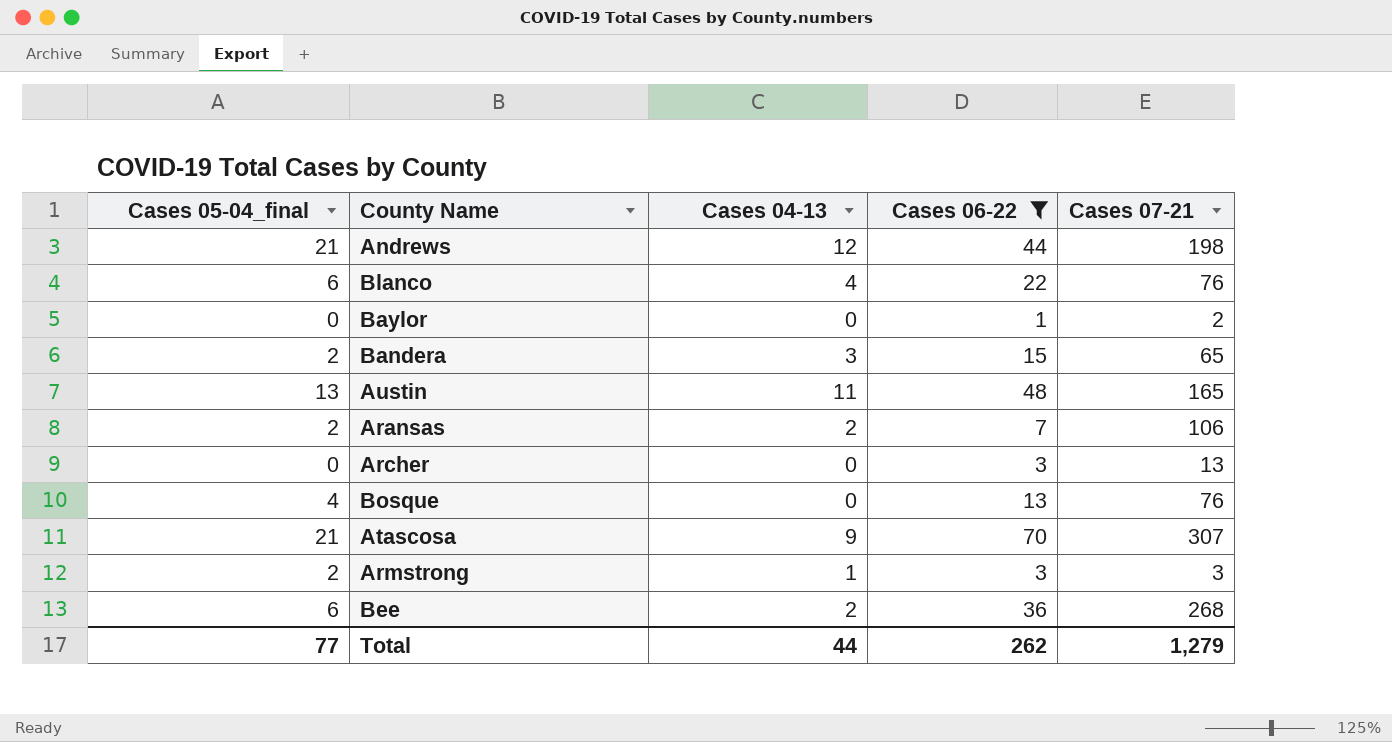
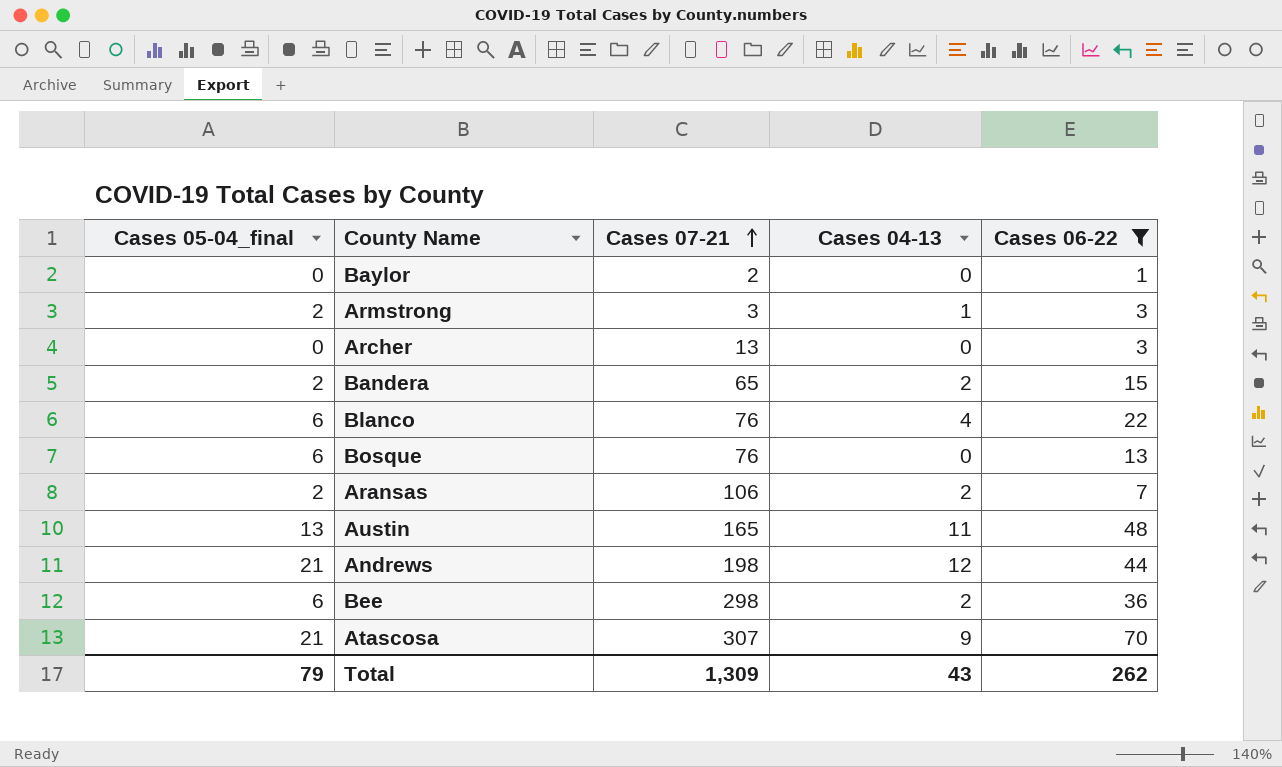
row order: none -> Cases 07-21 ascending
column Cases 07-21 | position: 5 -> 3
Bandera | Cases 04-13: 3 -> 2
Bosque | Cases 05-04_final: 4 -> 6
Bee | Cases 07-21: 268 -> 298
Total | Cases 05-04_final: 77 -> 79
Total | Cases 07-21: 1,279 -> 1,309
Total | Cases 04-13: 44 -> 43

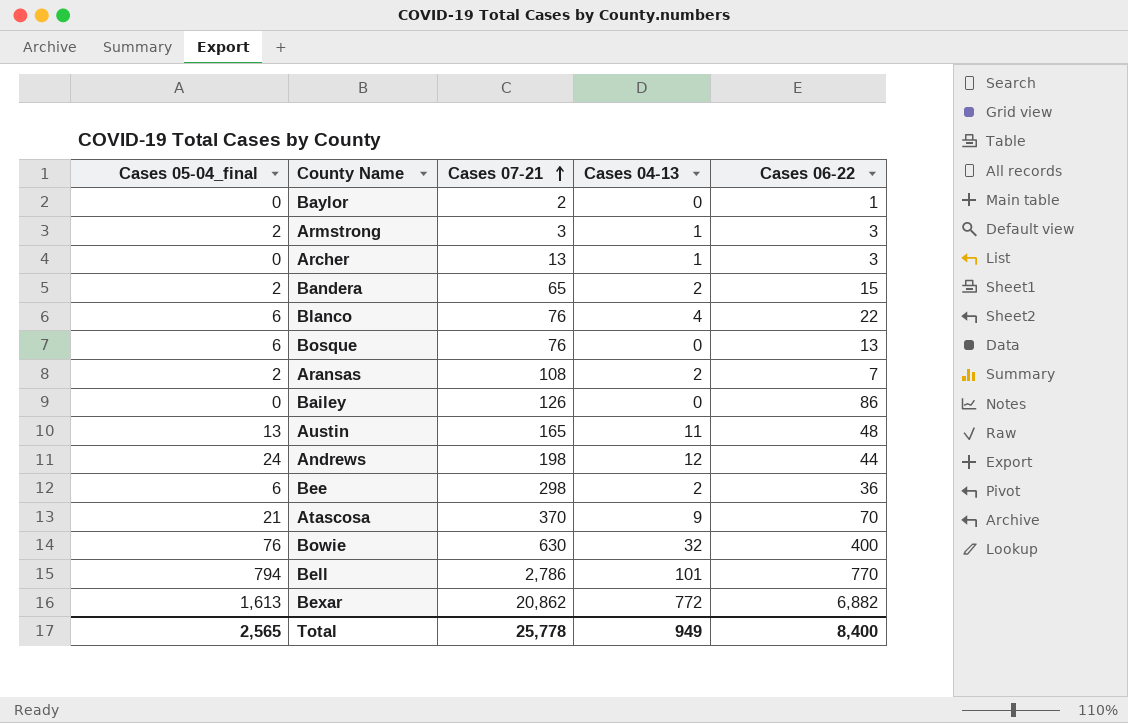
filter: Cases 06-22 <= 70 -> none
Archer | Cases 04-13: 0 -> 1
Aransas | Cases 07-21: 106 -> 108
Andrews | Cases 05-04_final: 21 -> 24
Atascosa | Cases 07-21: 307 -> 370
Total | Cases 05-04_final: 79 -> 2,565
Total | Cases 07-21: 1,309 -> 25,778
Total | Cases 04-13: 43 -> 949
Total | Cases 06-22: 262 -> 8,400

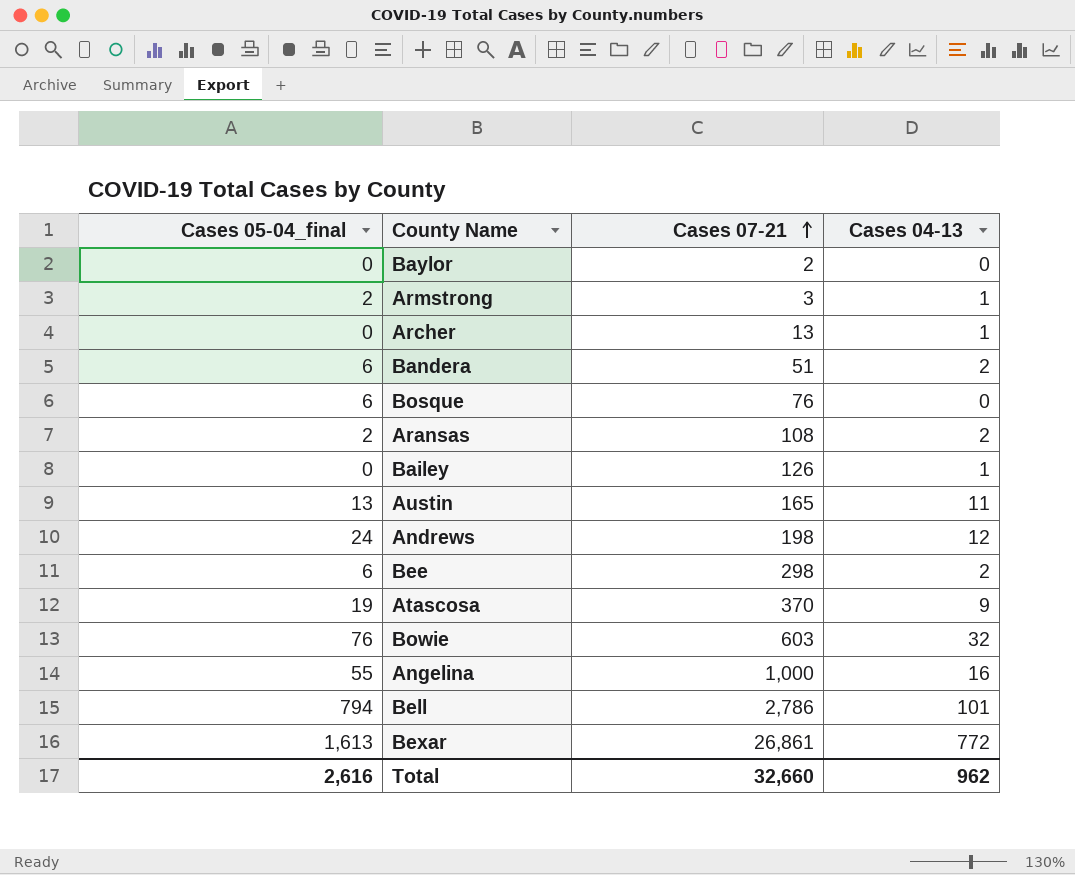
column Cases 06-22 | position: 5 -> none
row Blanco: 6 | 76 | 4 | 22 -> none
Bandera | Cases 05-04_final: 2 -> 6
Bandera | Cases 07-21: 65 -> 51
Bailey | Cases 04-13: 0 -> 1
Atascosa | Cases 05-04_final: 21 -> 19
Bowie | Cases 07-21: 630 -> 603
row Angelina: none -> 55 | 1,000 | 16
Bexar | Cases 07-21: 20,862 -> 26,861
Total | Cases 05-04_final: 2,565 -> 2,616
Total | Cases 07-21: 25,778 -> 32,660
Total | Cases 04-13: 949 -> 962

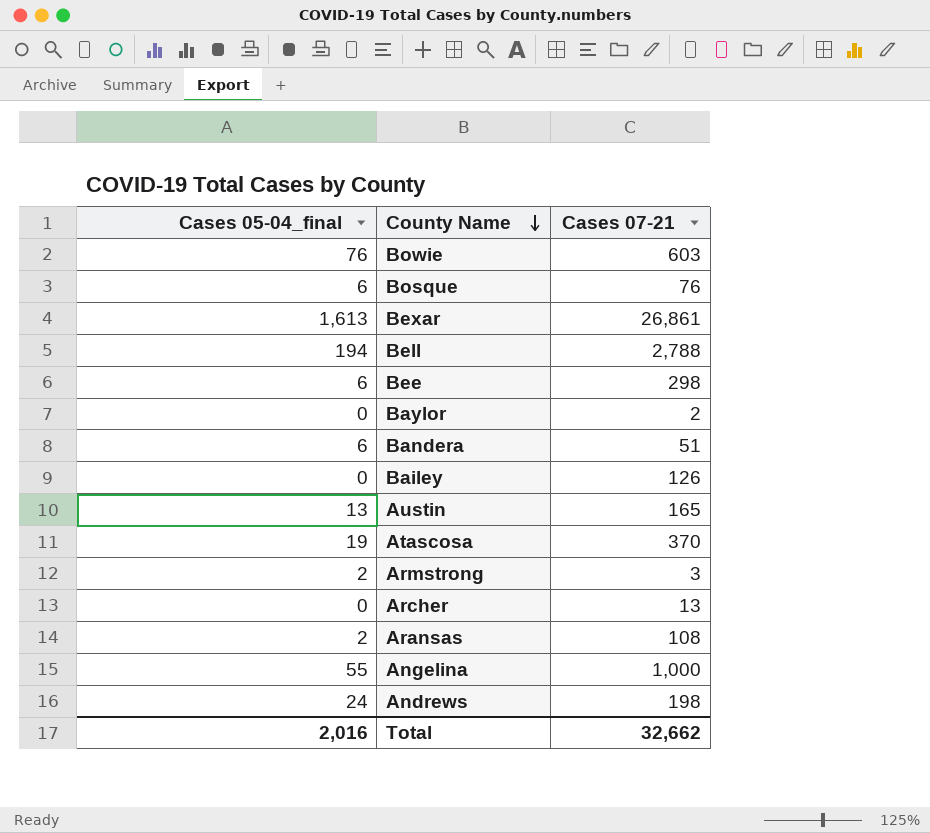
row order: Cases 07-21 ascending -> County Name descending
column Cases 04-13 | position: 4 -> none
Bell | Cases 05-04_final: 794 -> 194
Bell | Cases 07-21: 2,786 -> 2,788
Total | Cases 05-04_final: 2,616 -> 2,016
Total | Cases 07-21: 32,660 -> 32,662

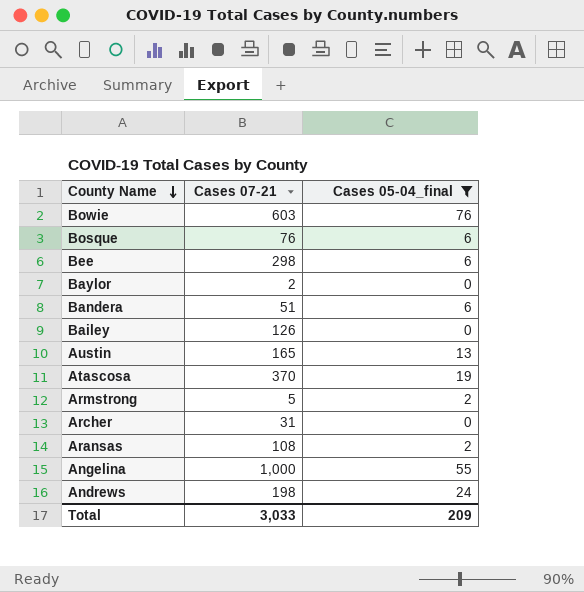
filter: none -> Cases 05-04_final <= 76
column Cases 05-04_final | position: 1 -> 3
Armstrong | Cases 07-21: 3 -> 5
Archer | Cases 07-21: 13 -> 31
Total | Cases 07-21: 32,662 -> 3,033
Total | Cases 05-04_final: 2,016 -> 209

